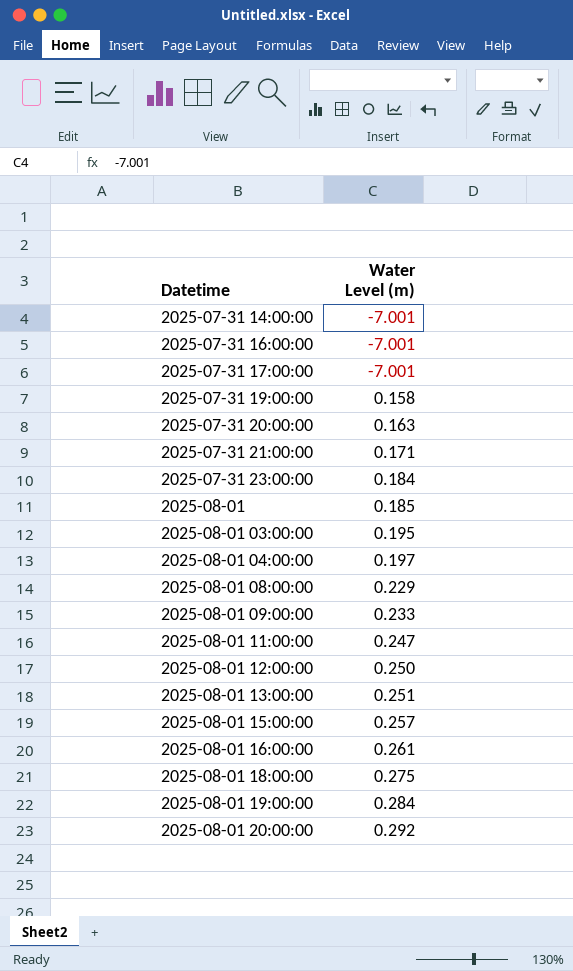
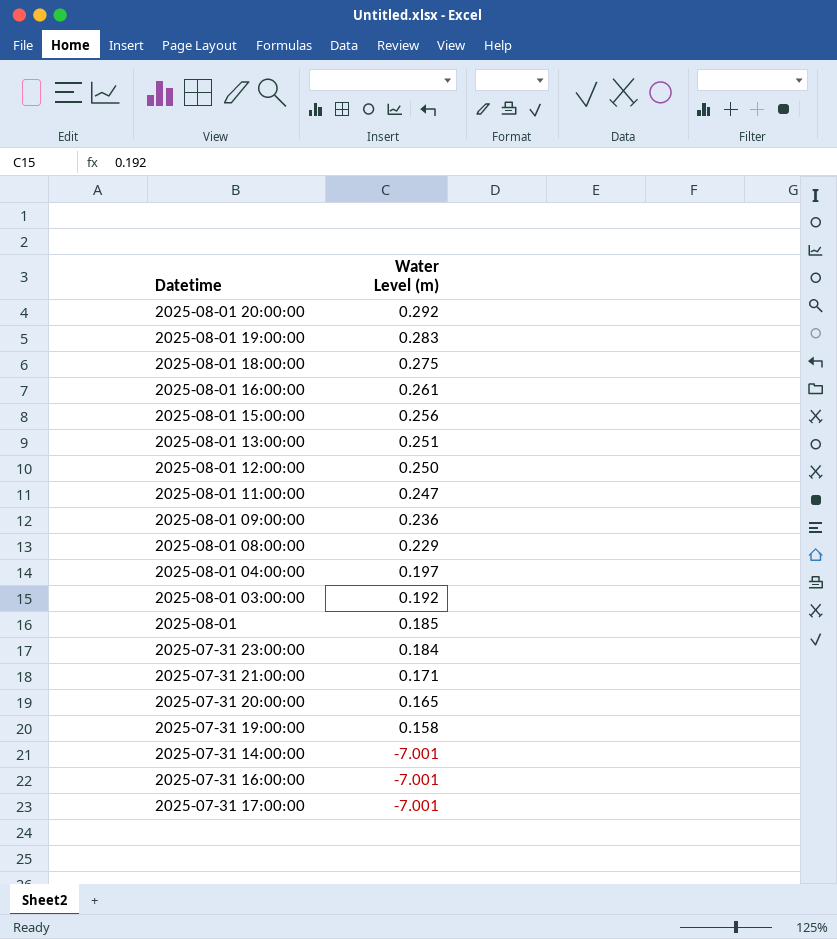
row order: Datetime ascending -> Water Level (m) descending
2025-08-01 19:00:00 | Water Level (m): 0.284 -> 0.283
2025-08-01 15:00:00 | Water Level (m): 0.257 -> 0.256
2025-08-01 09:00:00 | Water Level (m): 0.233 -> 0.236
2025-08-01 03:00:00 | Water Level (m): 0.195 -> 0.192
2025-07-31 20:00:00 | Water Level (m): 0.163 -> 0.165

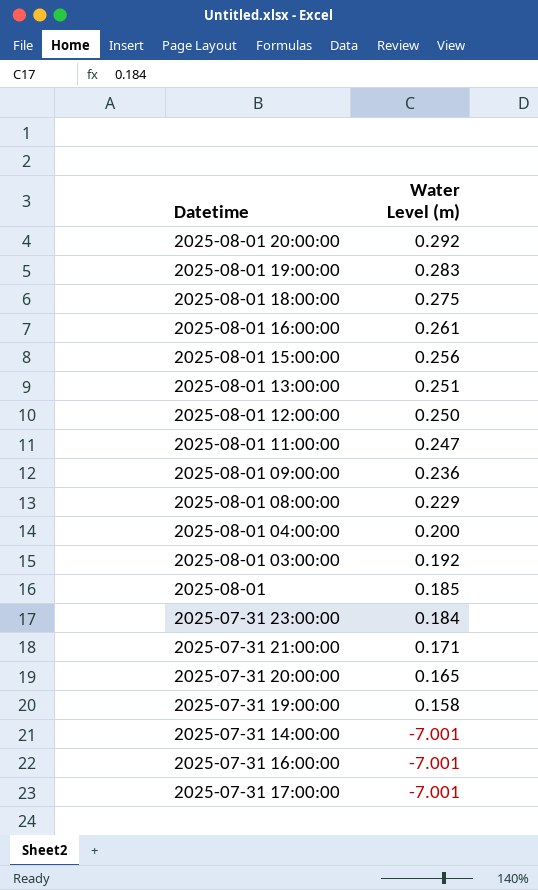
2025-08-01 04:00:00 | Water Level (m): 0.197 -> 0.200

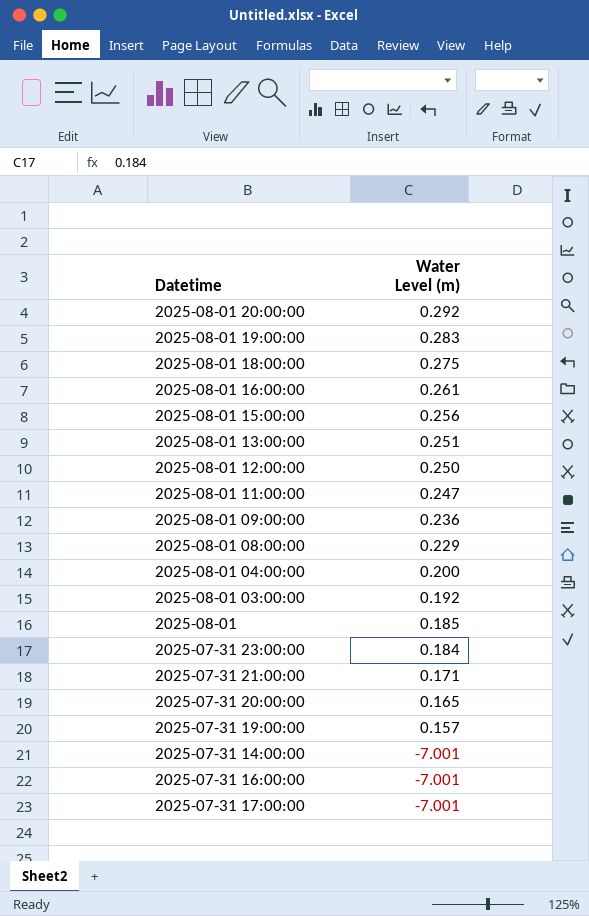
2025-07-31 19:00:00 | Water Level (m): 0.158 -> 0.157

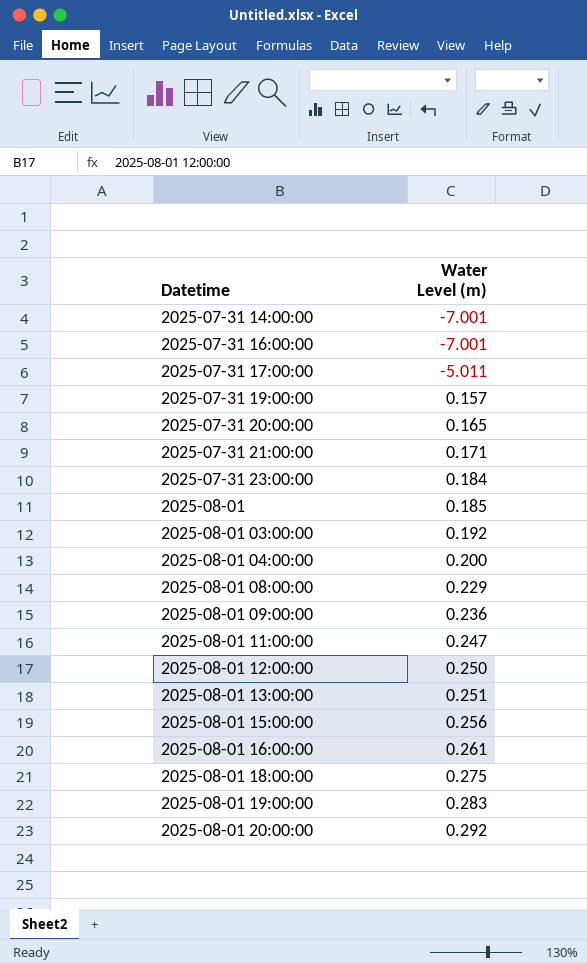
row order: Water Level (m) descending -> Datetime ascending
2025-07-31 17:00:00 | Water Level (m): -7.001 -> -5.011

